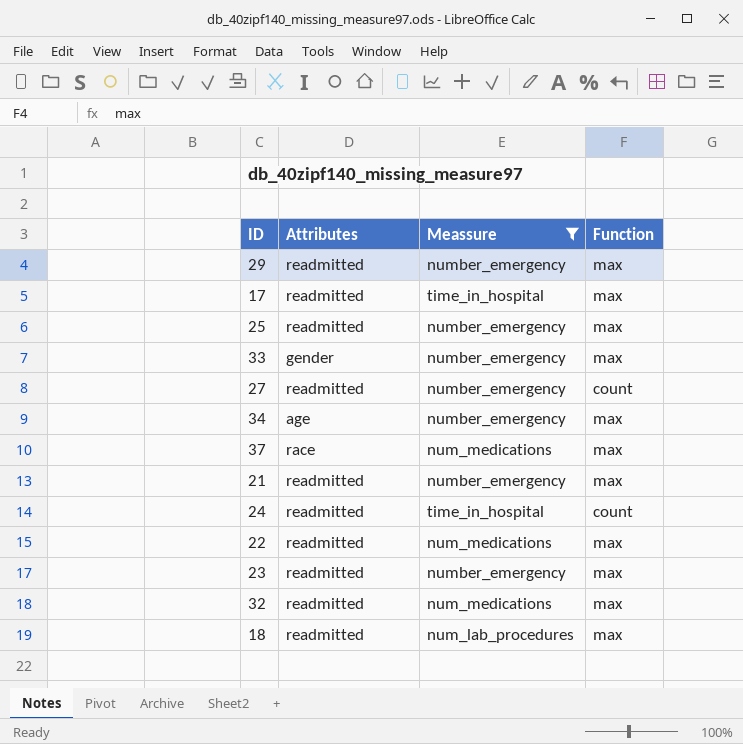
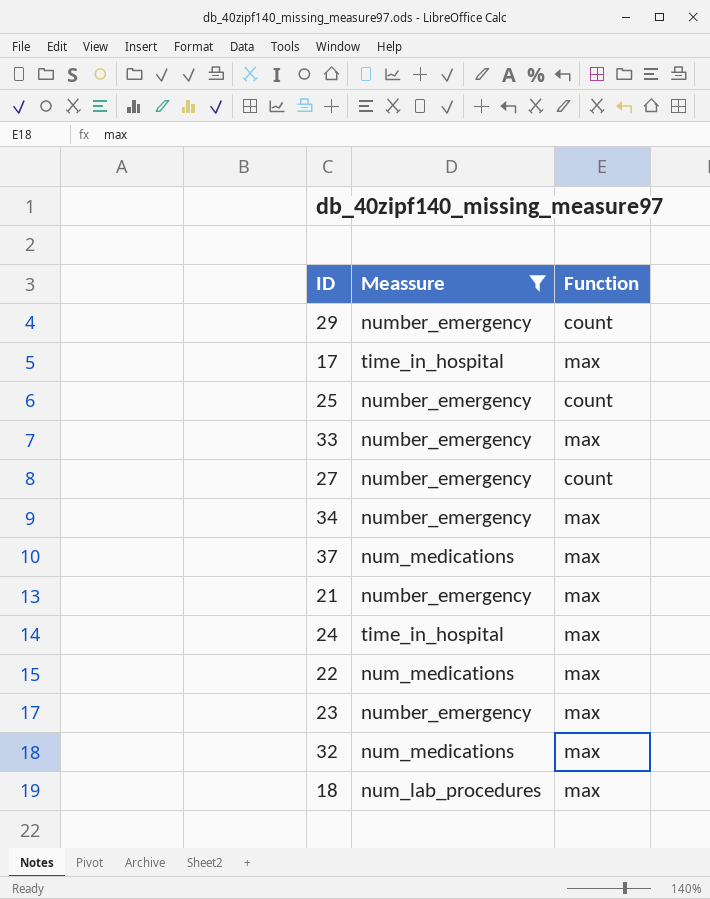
column Attributes | position: 2 -> none
29 | Function: max -> count
25 | Function: max -> count
24 | Function: count -> max

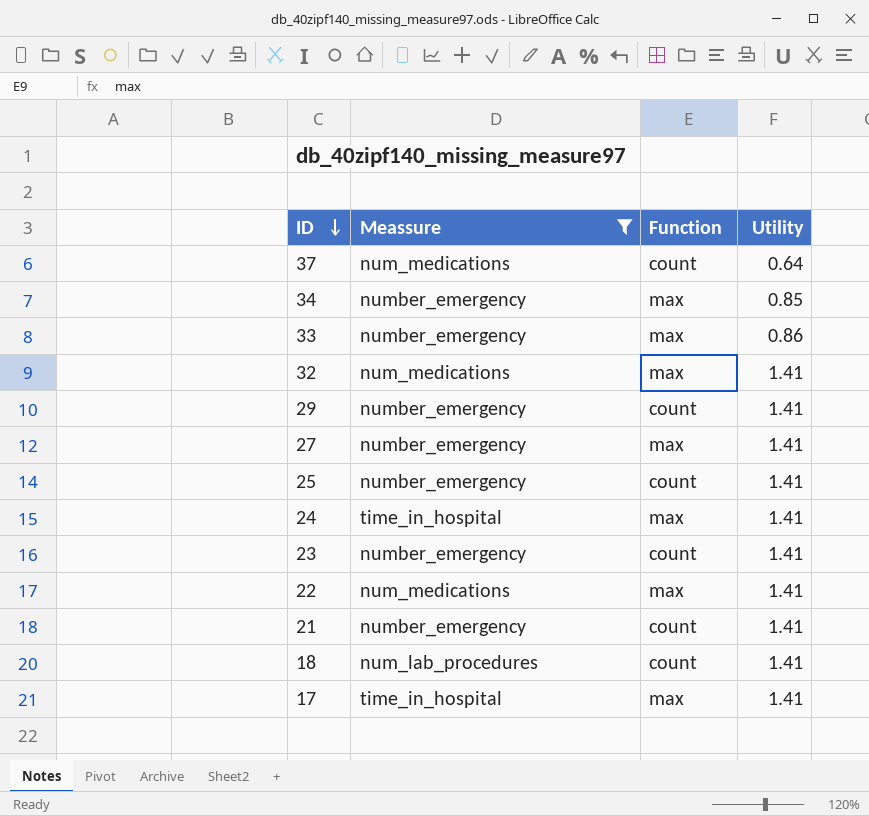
row order: none -> ID descending
column Utility | position: none -> 4
37 | Function: max -> count
27 | Function: count -> max
23 | Function: max -> count
21 | Function: max -> count
18 | Function: max -> count

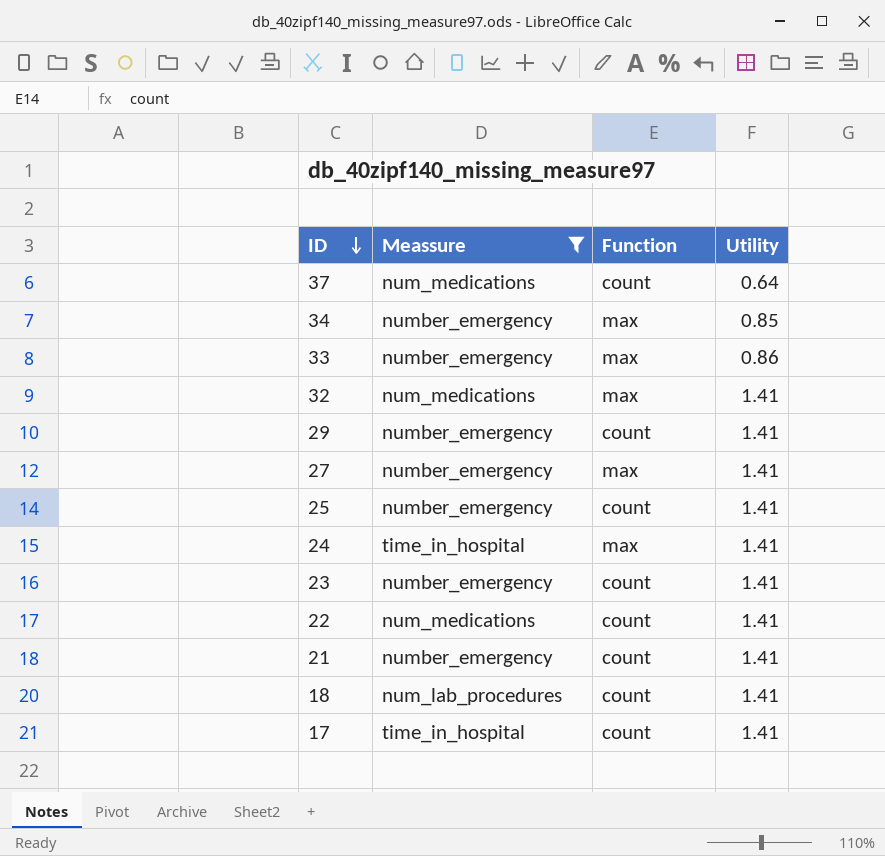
22 | Function: max -> count
17 | Function: max -> count

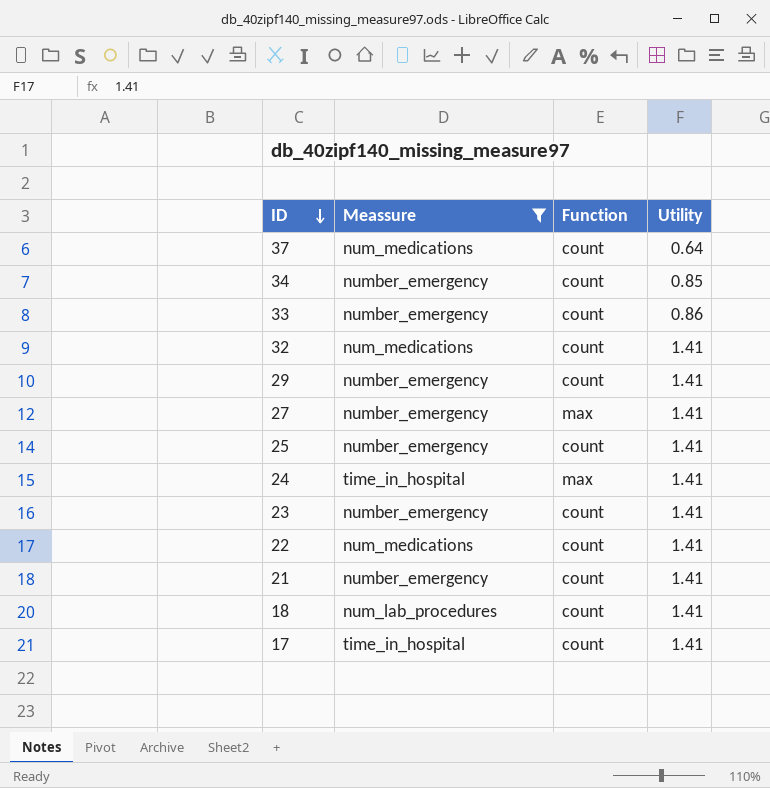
34 | Function: max -> count
33 | Function: max -> count
32 | Function: max -> count

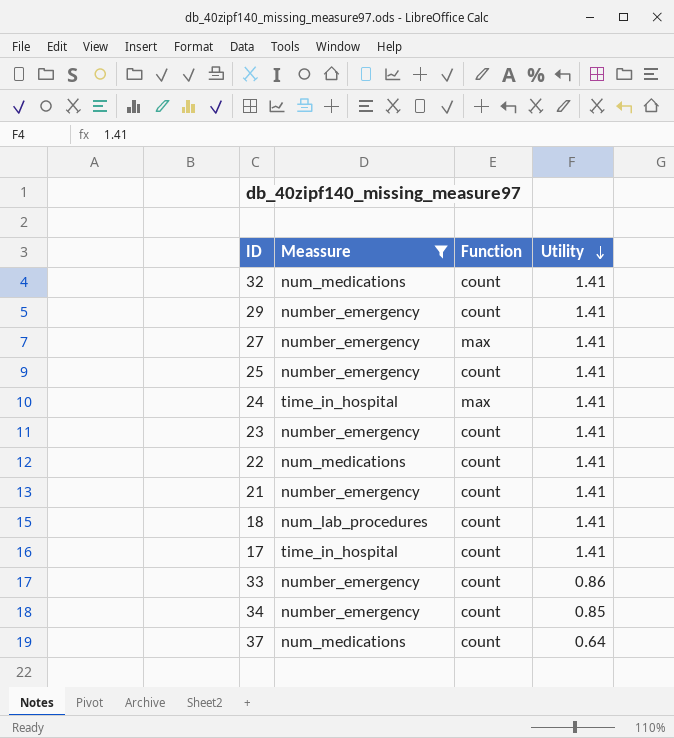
row order: ID descending -> Utility descending

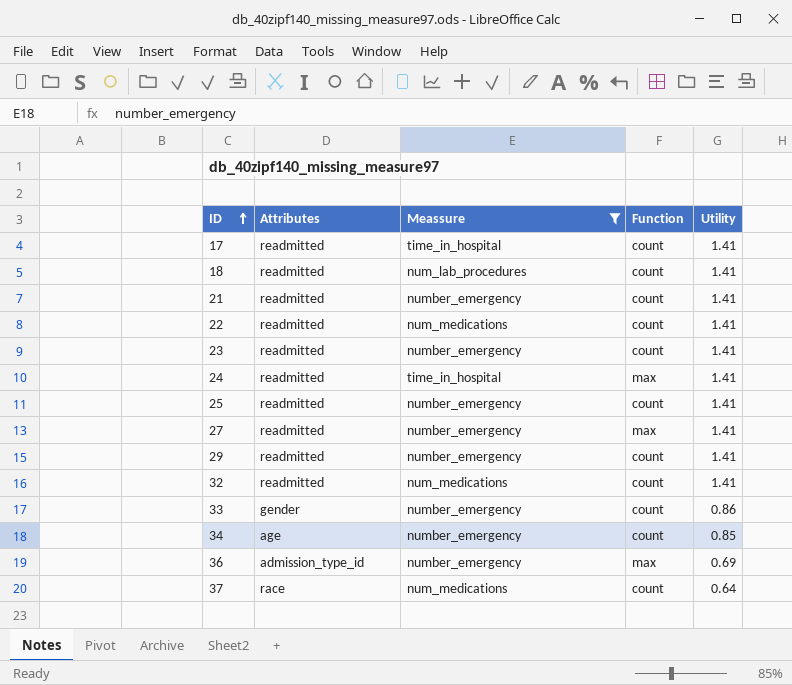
row order: Utility descending -> ID ascending
column Attributes | position: none -> 2
row 36: none -> admission_type_id | number_emergency | max | 0.69

